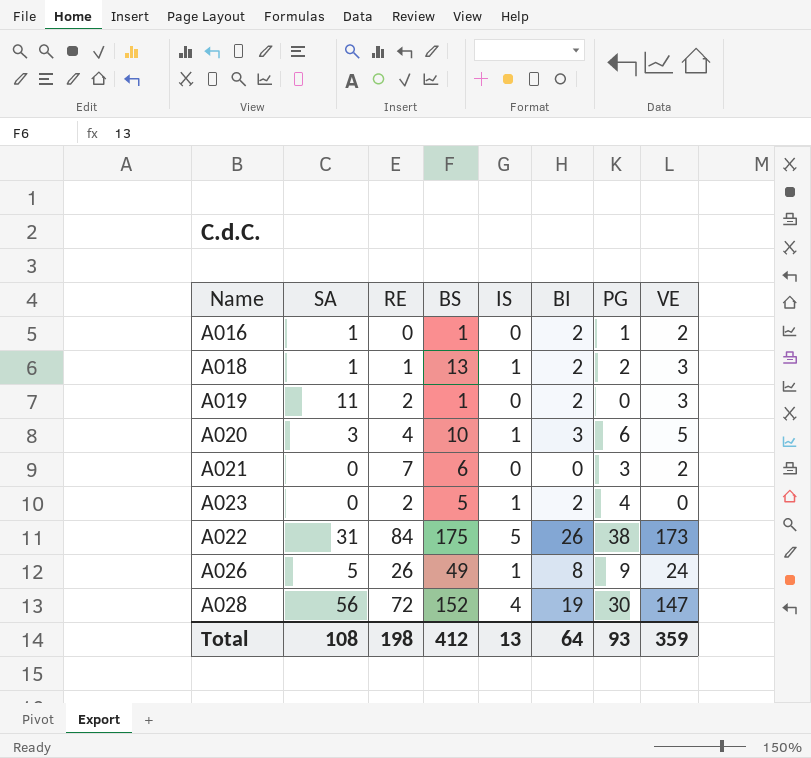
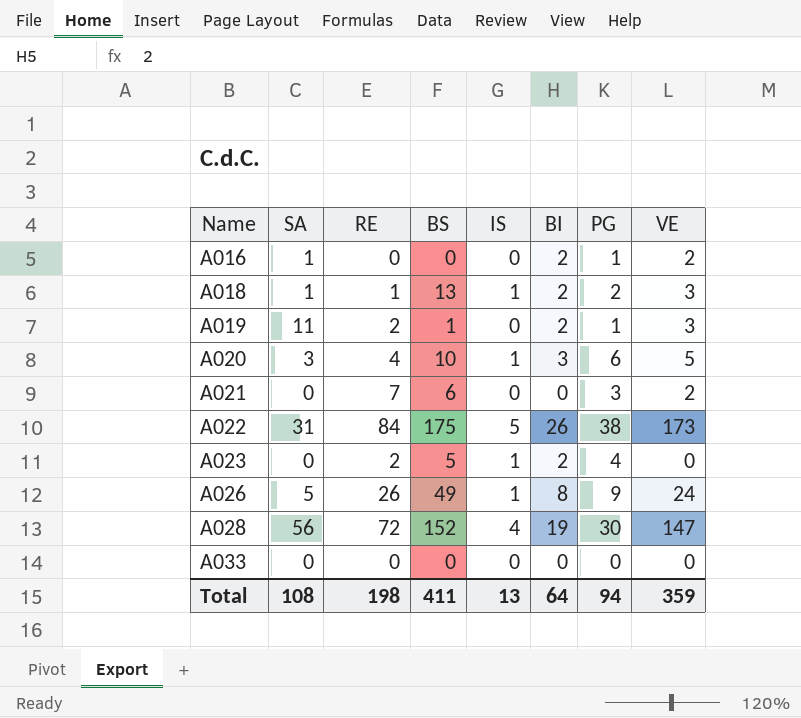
row order: none -> Name ascending
A016 | BS: 1 -> 0
A019 | PG: 0 -> 1
row A033: none -> 0 | 0 | 0 | 0 | 0 | 0 | 0
Total | BS: 412 -> 411
Total | PG: 93 -> 94

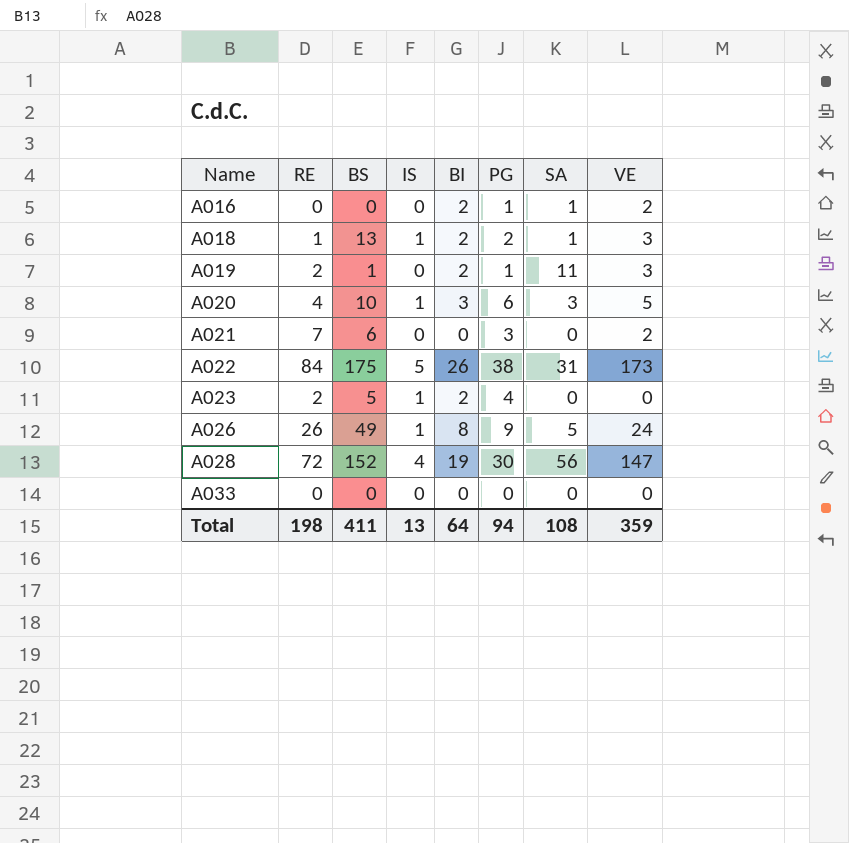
column SA | position: 2 -> 7

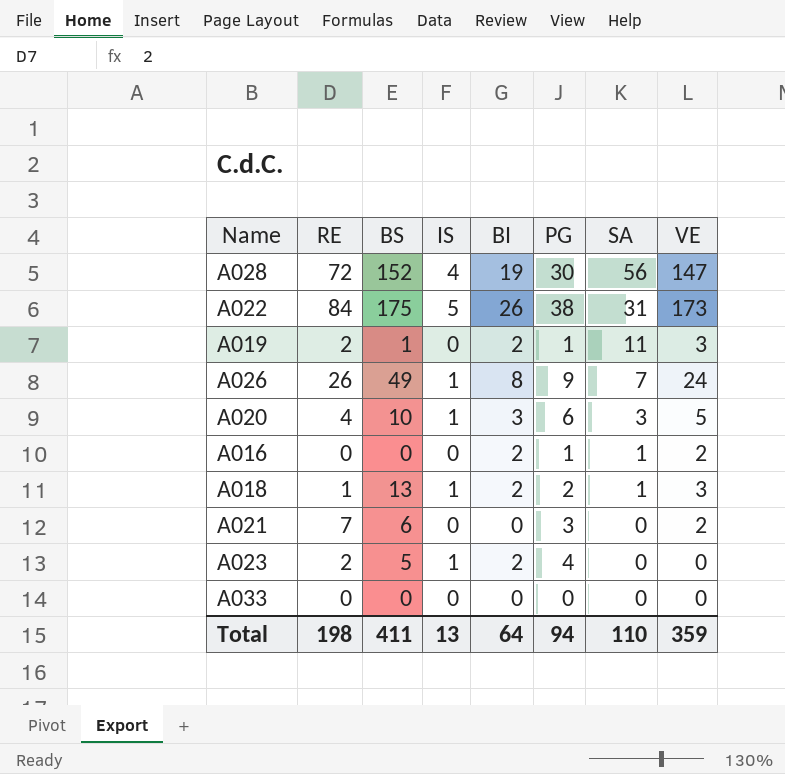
row order: Name ascending -> SA descending
A026 | SA: 5 -> 7
Total | SA: 108 -> 110

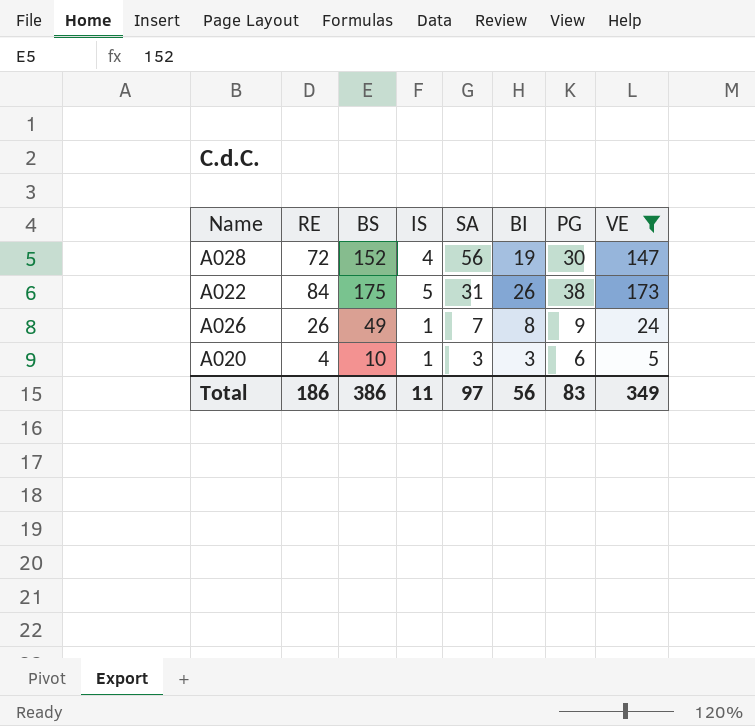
filter: none -> VE >= 5
column SA | position: 7 -> 5
Total | RE: 198 -> 186
Total | BS: 411 -> 386
Total | IS: 13 -> 11
Total | SA: 110 -> 97
Total | BI: 64 -> 56
Total | PG: 94 -> 83
Total | VE: 359 -> 349

